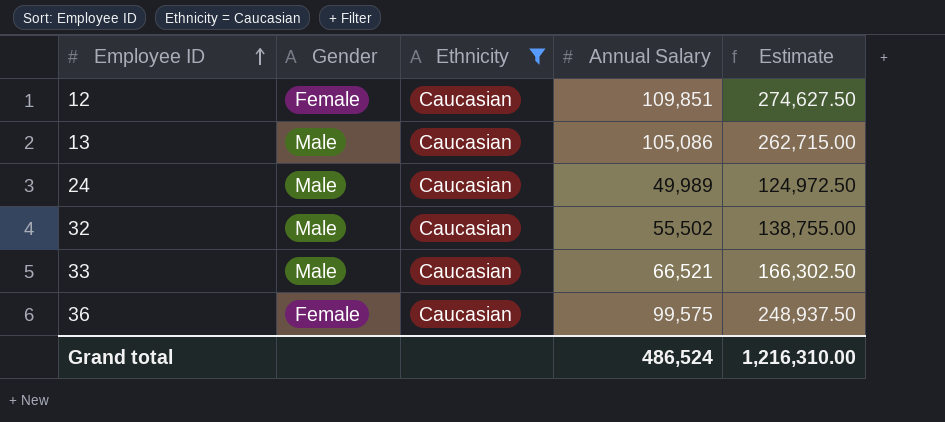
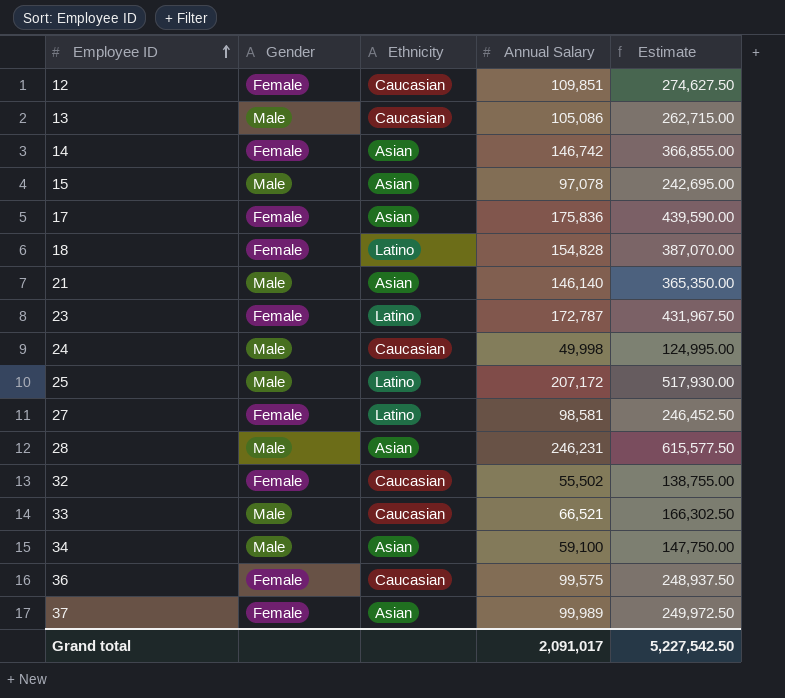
filter: Ethnicity = Caucasian -> none
24 | Annual Salary: 49,989 -> 49,998
24 | Estimate: 124,972.50 -> 124,995.00
32 | Gender: Male -> Female
Grand total | Annual Salary: 486,524 -> 2,091,017
Grand total | Estimate: 1,216,310.00 -> 5,227,542.50

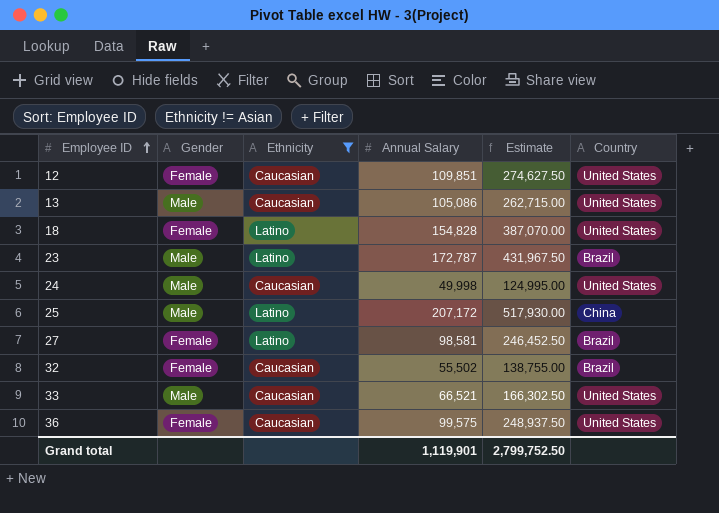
filter: none -> Ethnicity != Asian
column Country | position: none -> 6
23 | Gender: Female -> Male
Grand total | Annual Salary: 2,091,017 -> 1,119,901
Grand total | Estimate: 5,227,542.50 -> 2,799,752.50

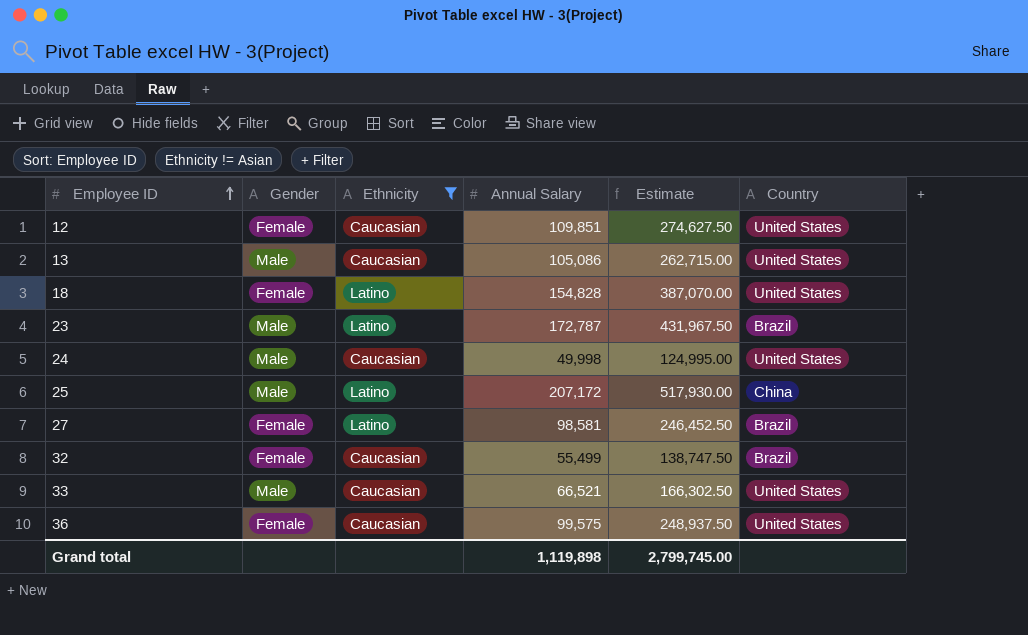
32 | Annual Salary: 55,502 -> 55,499
32 | Estimate: 138,755.00 -> 138,747.50
Grand total | Annual Salary: 1,119,901 -> 1,119,898
Grand total | Estimate: 2,799,752.50 -> 2,799,745.00

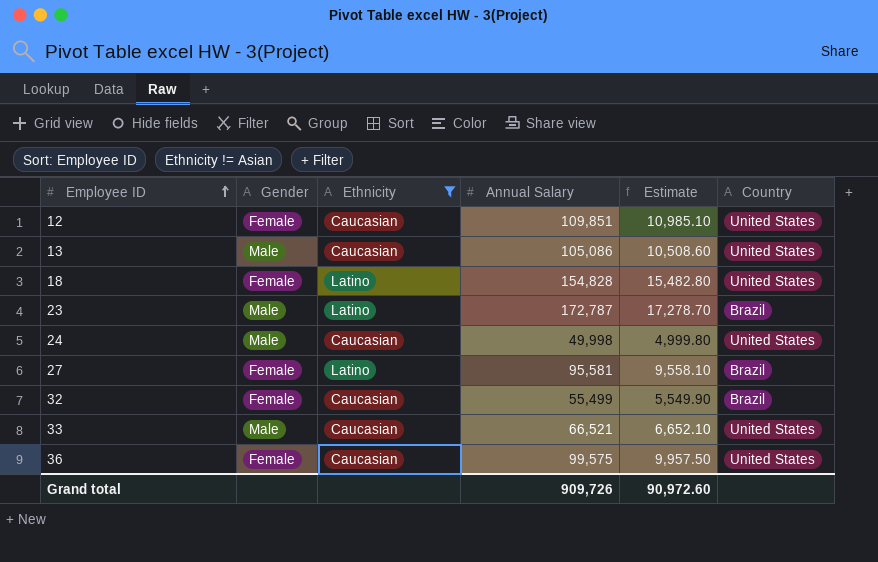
column Estimate | formula: [Annual Salary] * 2.5 -> [Annual Salary] * 0.1
row 25: Male | Latino | 207,172 | 517,930.00 | China -> none
27 | Annual Salary: 98,581 -> 95,581
Grand total | Annual Salary: 1,119,898 -> 909,726
Grand total | Estimate: 2,799,745.00 -> 90,972.60

